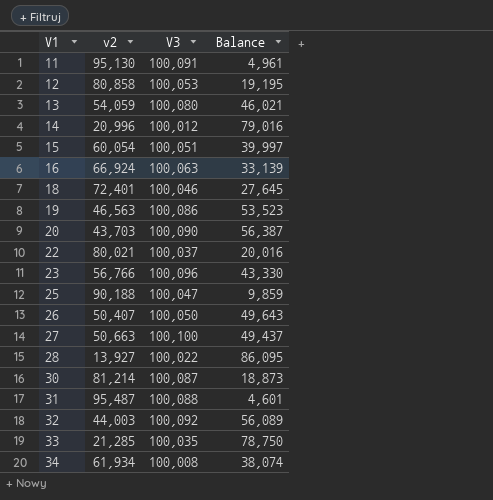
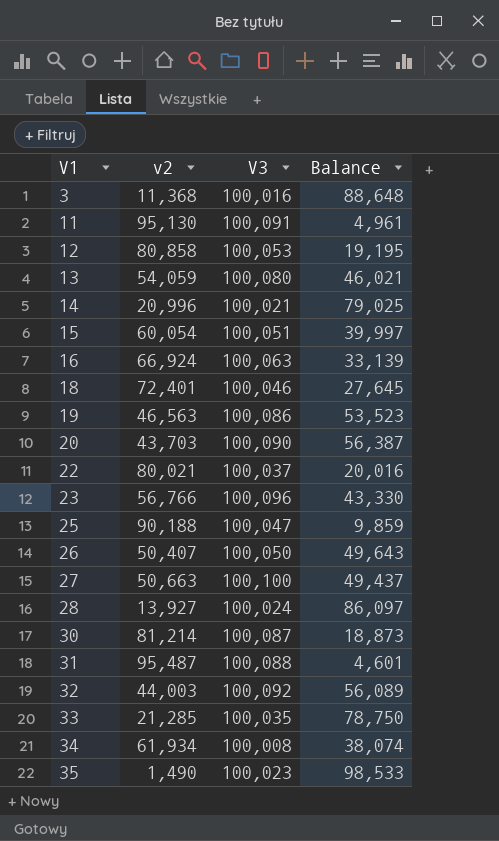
row 3: none -> 11,368 | 100,016 | 88,648
14 | V3: 100,012 -> 100,021
14 | Balance: 79,016 -> 79,025
28 | V3: 100,022 -> 100,024
28 | Balance: 86,095 -> 86,097
row 35: none -> 1,490 | 100,023 | 98,533

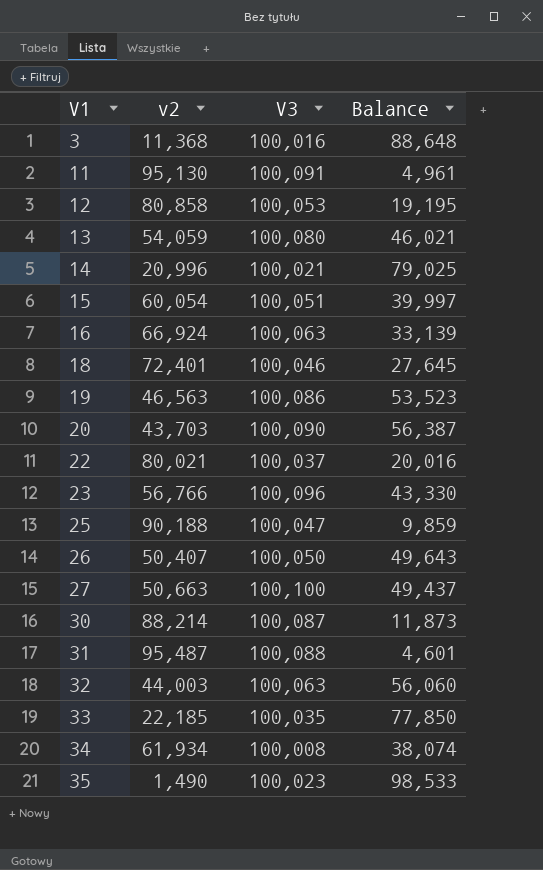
row 28: 13,927 | 100,024 | 86,097 -> none
30 | v2: 81,214 -> 88,214
30 | Balance: 18,873 -> 11,873
32 | V3: 100,092 -> 100,063
32 | Balance: 56,089 -> 56,060
33 | v2: 21,285 -> 22,185
33 | Balance: 78,750 -> 77,850

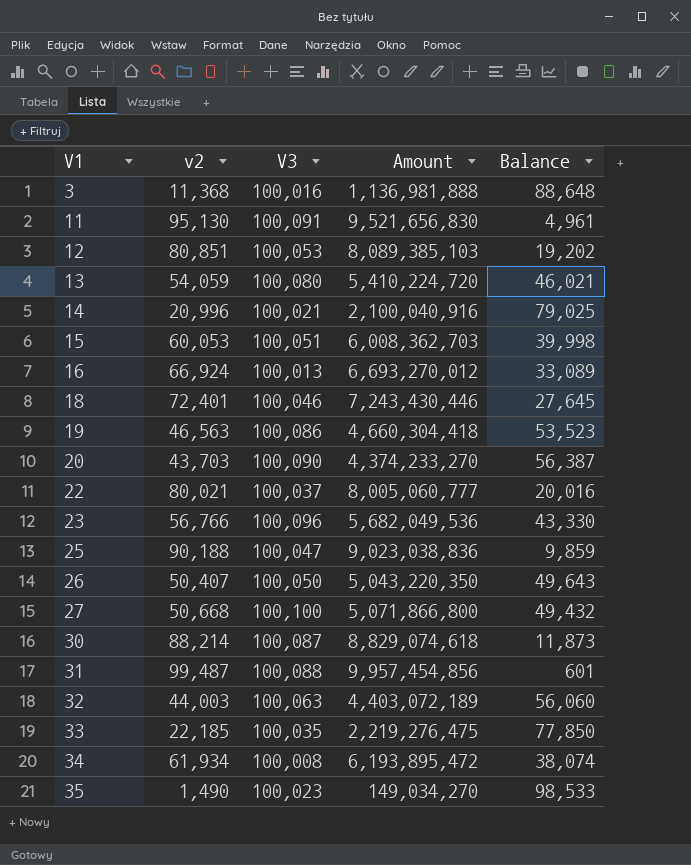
column Amount | formula: none -> [v2] * [V3]
12 | v2: 80,858 -> 80,851
12 | Balance: 19,195 -> 19,202
15 | v2: 60,054 -> 60,053
15 | Balance: 39,997 -> 39,998
16 | V3: 100,063 -> 100,013
16 | Balance: 33,139 -> 33,089
27 | v2: 50,663 -> 50,668
27 | Balance: 49,437 -> 49,432
31 | v2: 95,487 -> 99,487
31 | Balance: 4,601 -> 601

